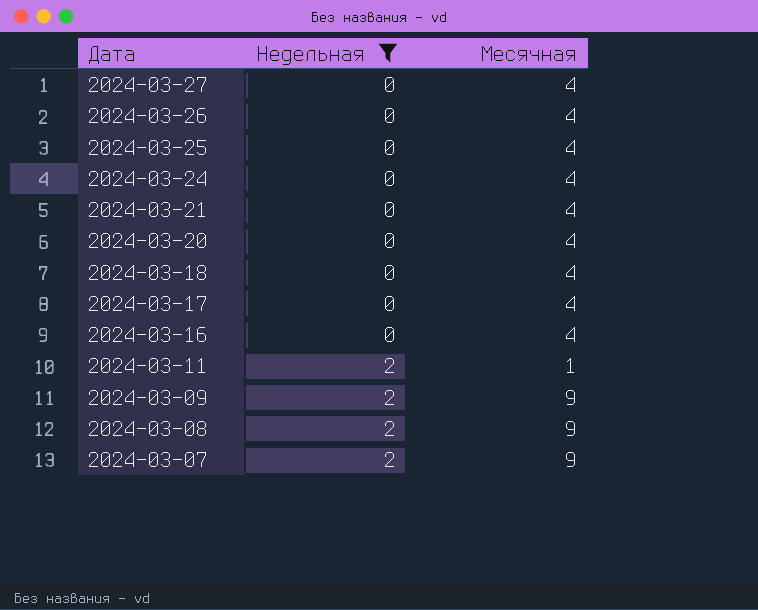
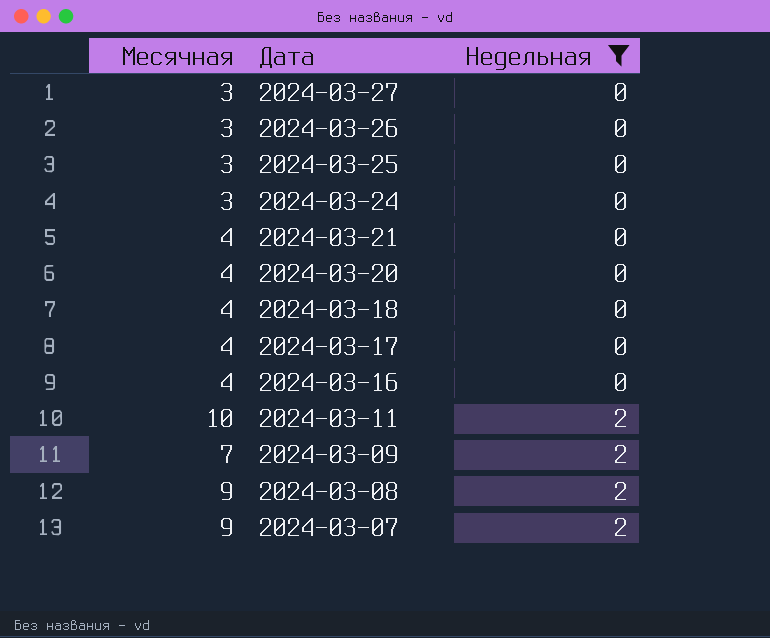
column Месячная | position: 3 -> 1
2024-03-27 | Месячная: 4 -> 3
2024-03-26 | Месячная: 4 -> 3
2024-03-25 | Месячная: 4 -> 3
2024-03-24 | Месячная: 4 -> 3
2024-03-11 | Месячная: 1 -> 10
2024-03-09 | Месячная: 9 -> 7

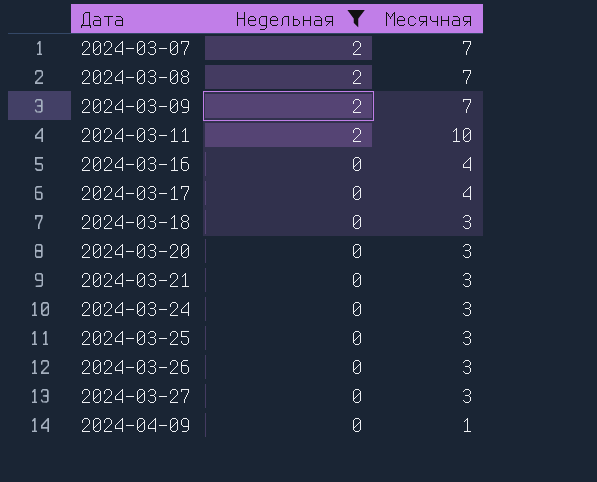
row order: Дата descending -> Дата ascending
column Месячная | position: 1 -> 3
2024-03-07 | Месячная: 9 -> 7
2024-03-08 | Месячная: 9 -> 7
2024-03-18 | Месячная: 4 -> 3
2024-03-20 | Месячная: 4 -> 3
2024-03-21 | Месячная: 4 -> 3
row 2024-04-09: none -> 0 | 1

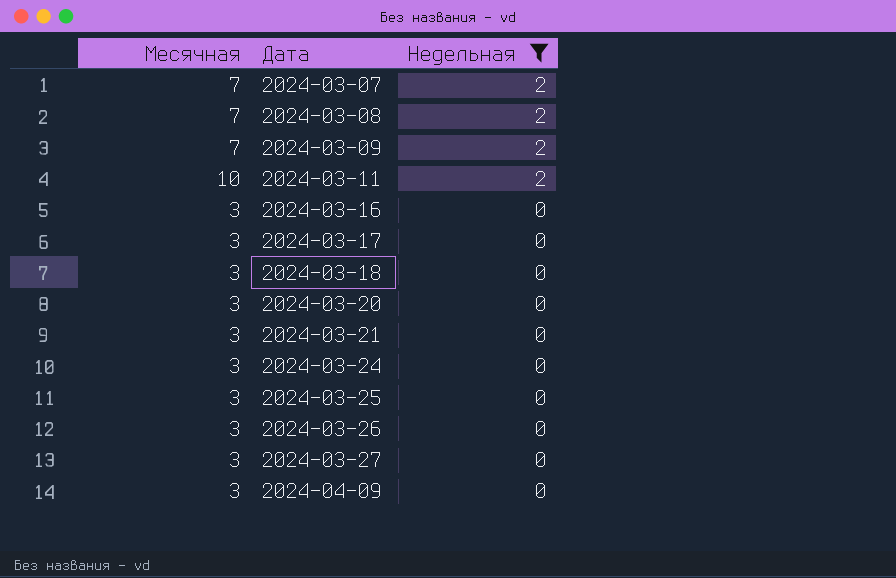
column Месячная | position: 3 -> 1
2024-03-16 | Месячная: 4 -> 3
2024-03-17 | Месячная: 4 -> 3
2024-04-09 | Месячная: 1 -> 3

